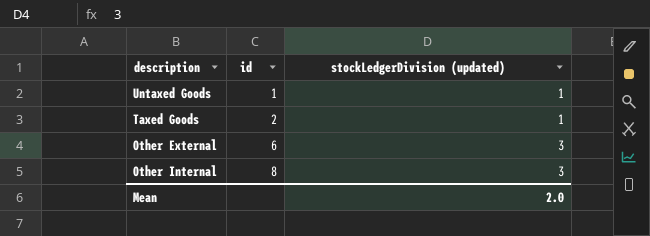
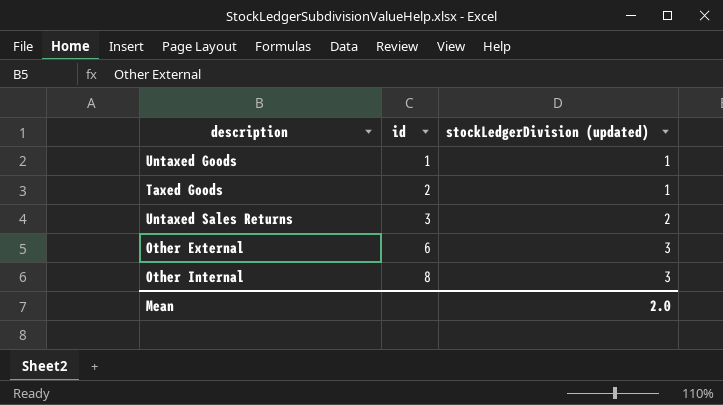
row Untaxed Sales Returns: none -> 3 | 2

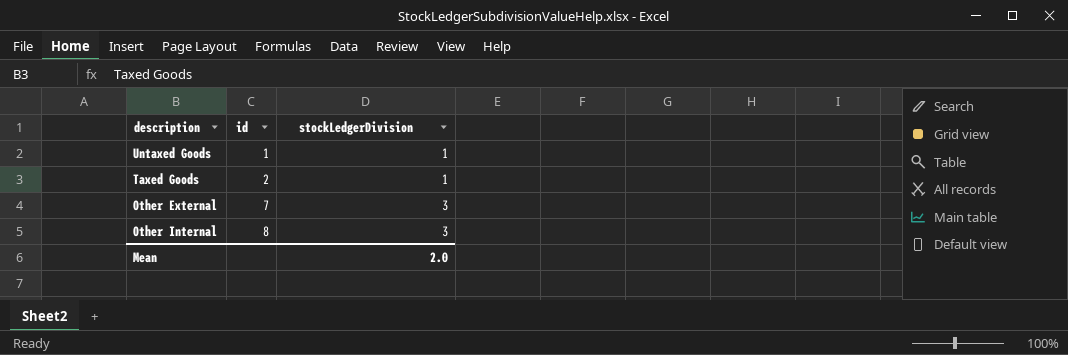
column name: stockLedgerDivision (updated) -> stockLedgerDivision
row Untaxed Sales Returns: 3 | 2 -> none
Other External | id: 6 -> 7

